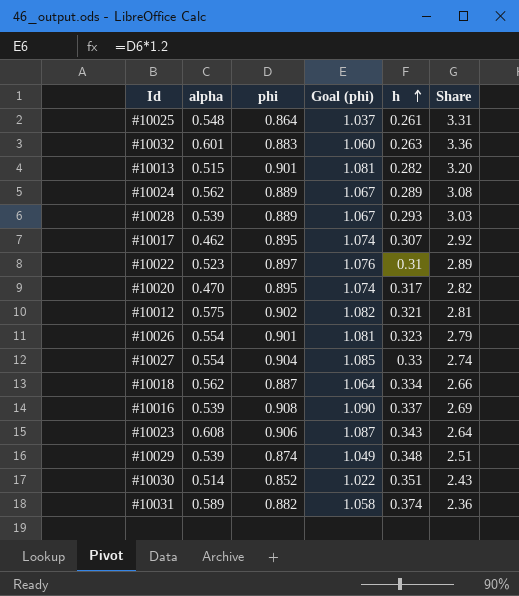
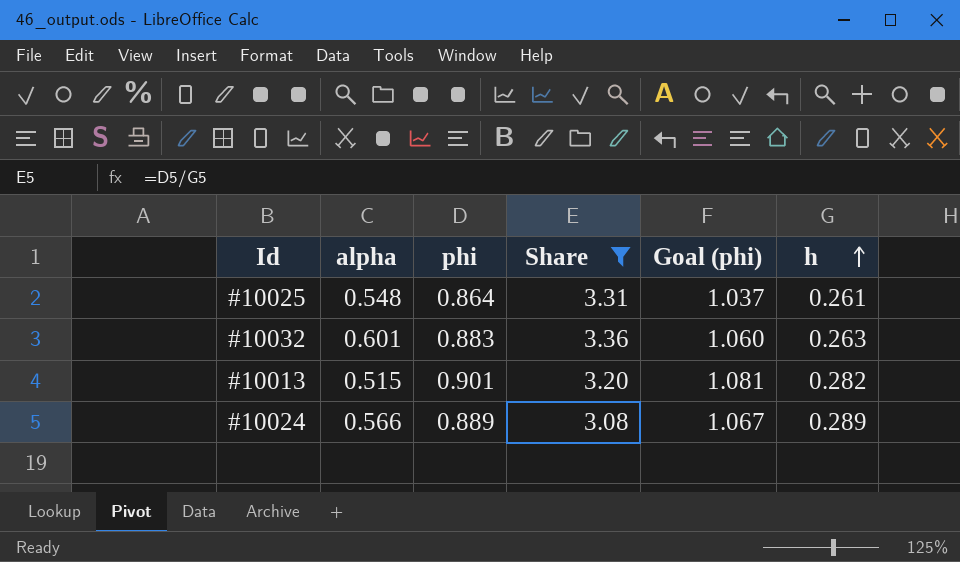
filter: none -> Share >= 3.08
column Share | position: 6 -> 4
#10024 | alpha: 0.562 -> 0.566

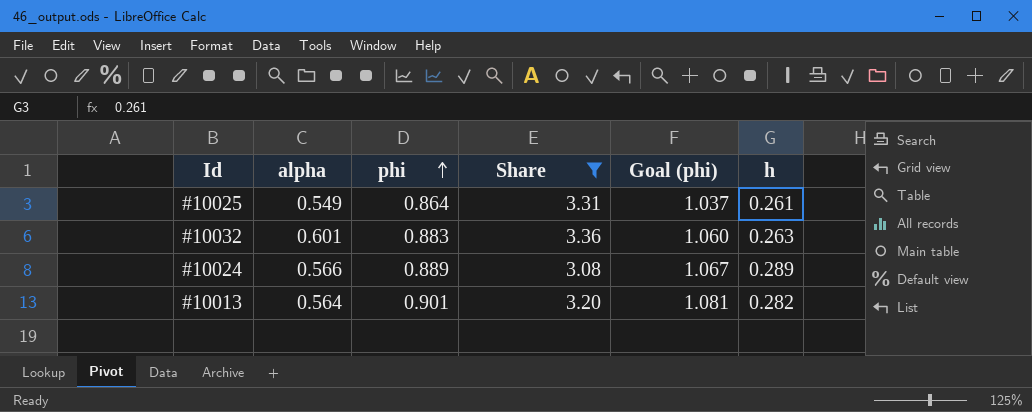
row order: h ascending -> phi ascending
#10025 | alpha: 0.548 -> 0.549
#10013 | alpha: 0.515 -> 0.564

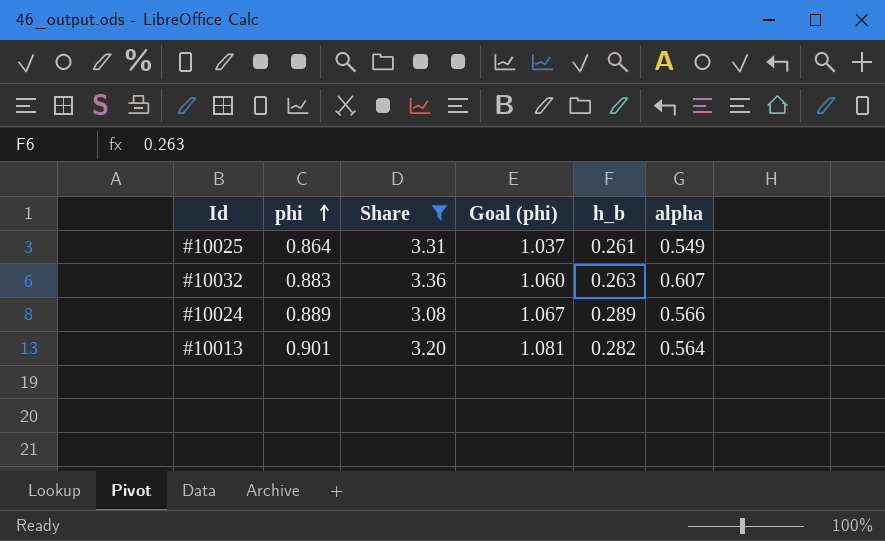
column name: h -> h_b
column alpha | position: 2 -> 6
#10032 | alpha: 0.601 -> 0.607

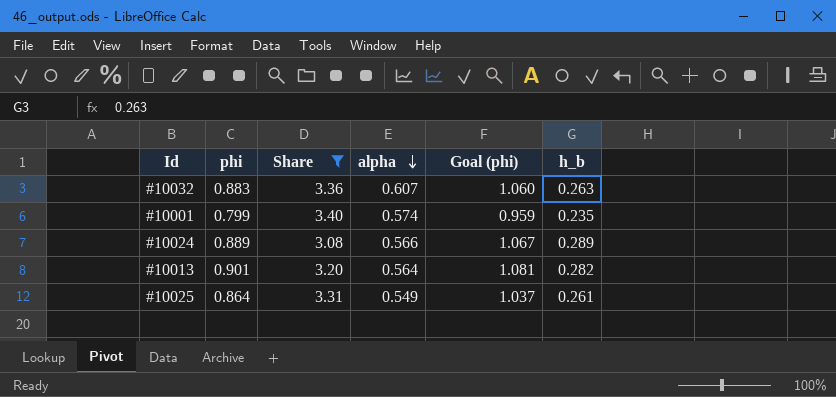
row order: phi ascending -> alpha descending
column alpha | position: 6 -> 4
row #10001: none -> 0.799 | 3.40 | 0.574 | 0.959 | 0.235

